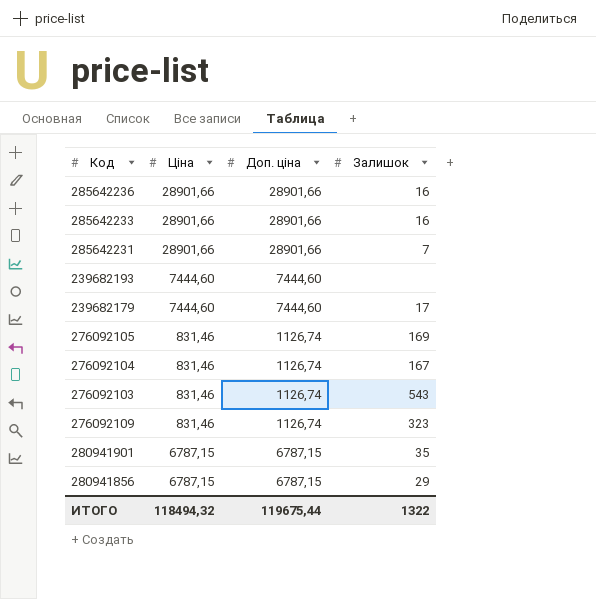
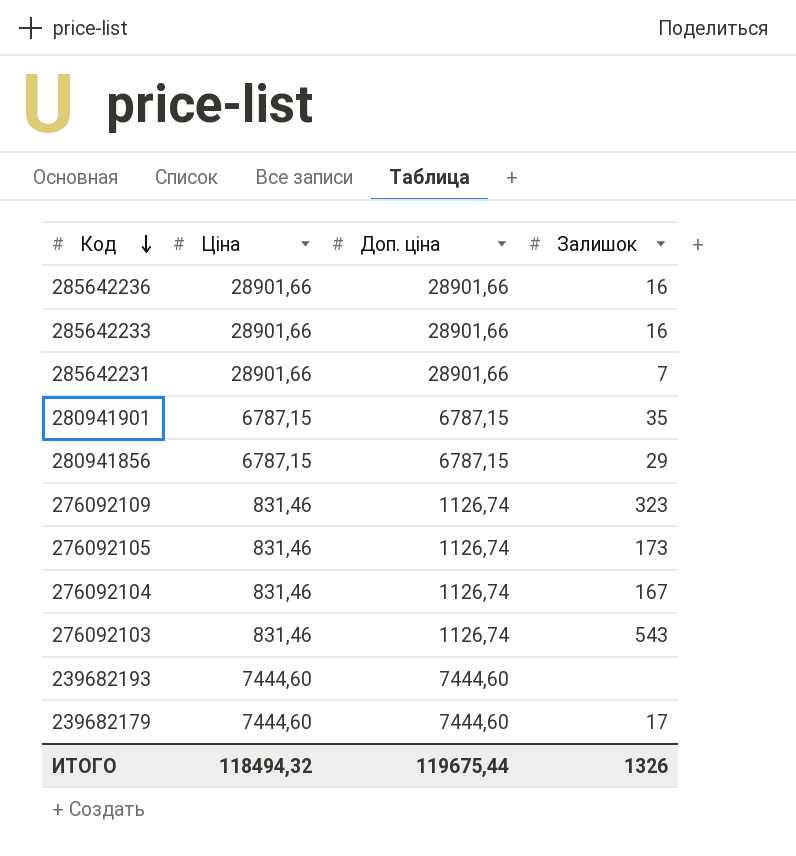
row order: none -> Код descending
276092105 | Залишок: 169 -> 173
ИТОГО | Залишок: 1322 -> 1326

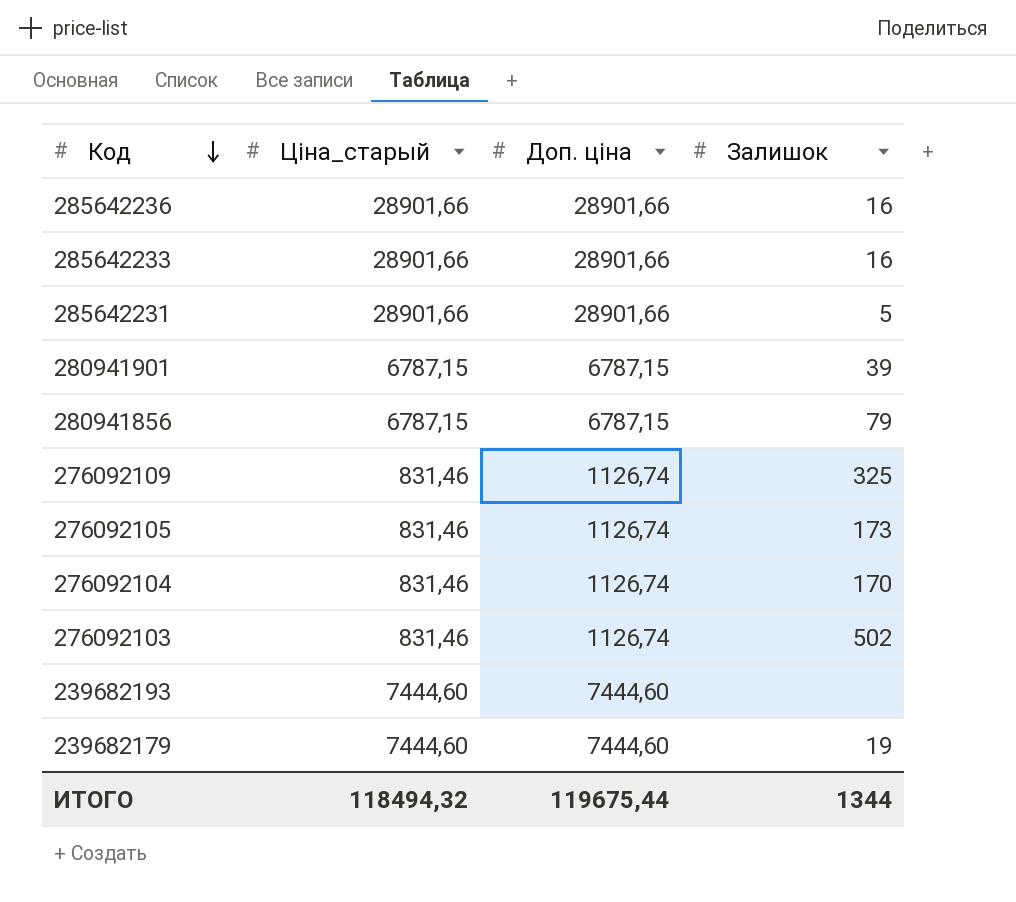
column name: Ціна -> Ціна_старый
285642231 | Залишок: 7 -> 5
280941901 | Залишок: 35 -> 39
280941856 | Залишок: 29 -> 79
276092109 | Залишок: 323 -> 325
276092104 | Залишок: 167 -> 170
276092103 | Залишок: 543 -> 502
239682179 | Залишок: 17 -> 19
ИТОГО | Залишок: 1326 -> 1344

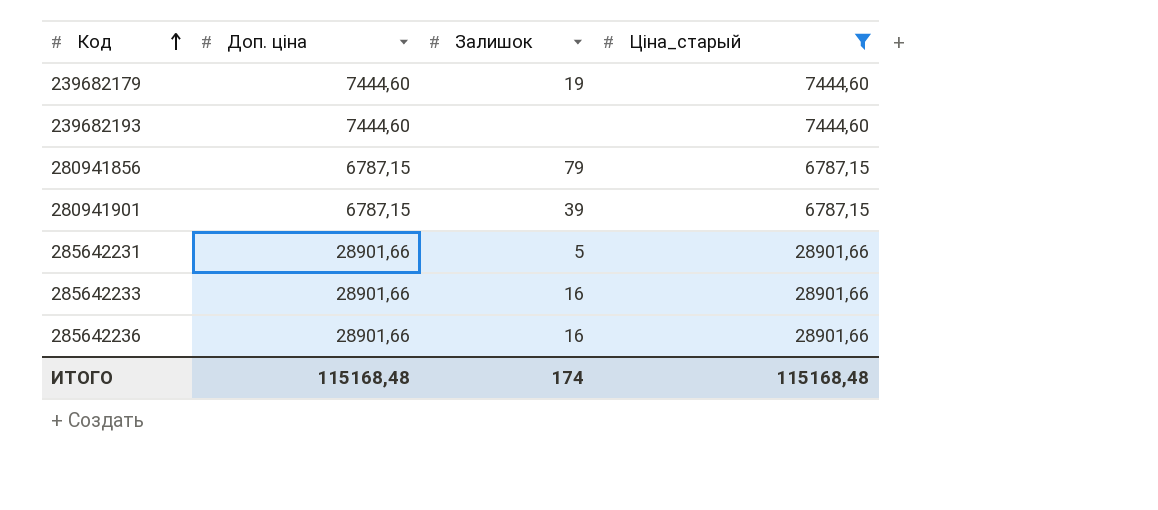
filter: none -> Ціна_старый != 831,46
row order: Код descending -> Код ascending
column Ціна_старый | position: 2 -> 4
ИТОГО | Доп. ціна: 119675,44 -> 115168,48
ИТОГО | Залишок: 1344 -> 174
ИТОГО | Ціна_старый: 118494,32 -> 115168,48

